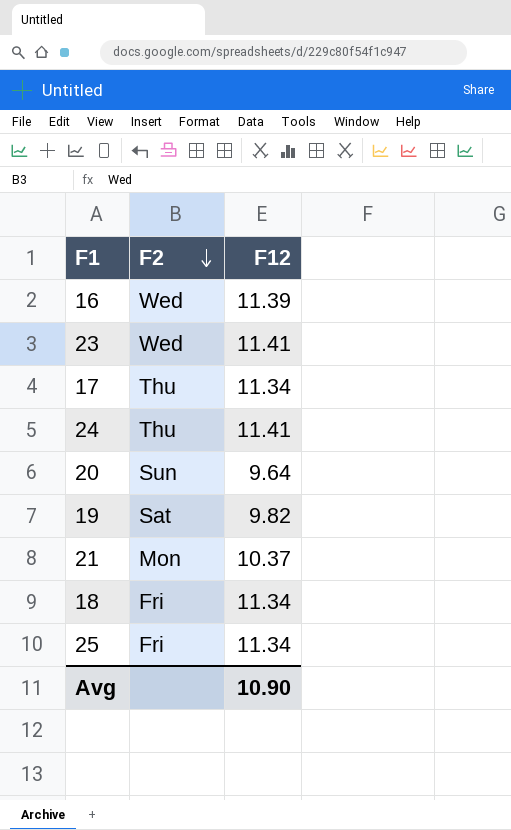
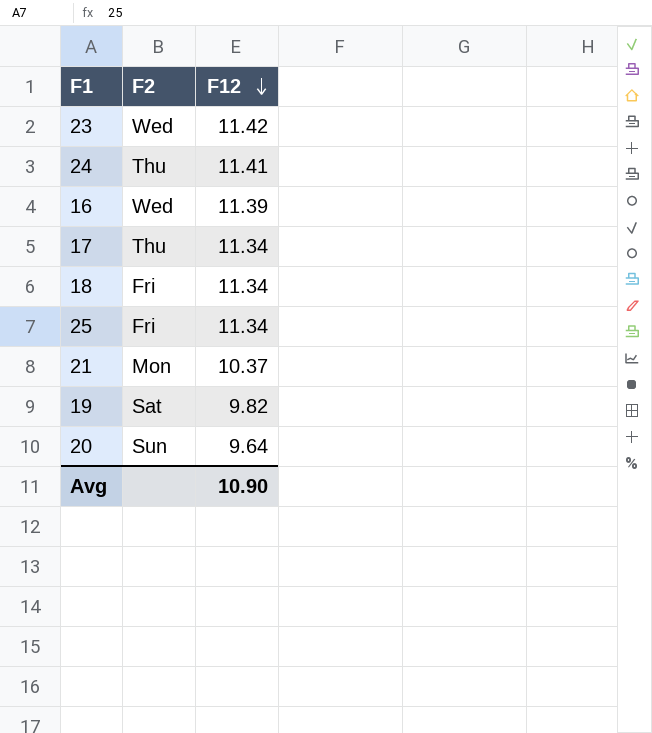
row order: F2 descending -> F12 descending
23 | F12: 11.41 -> 11.42

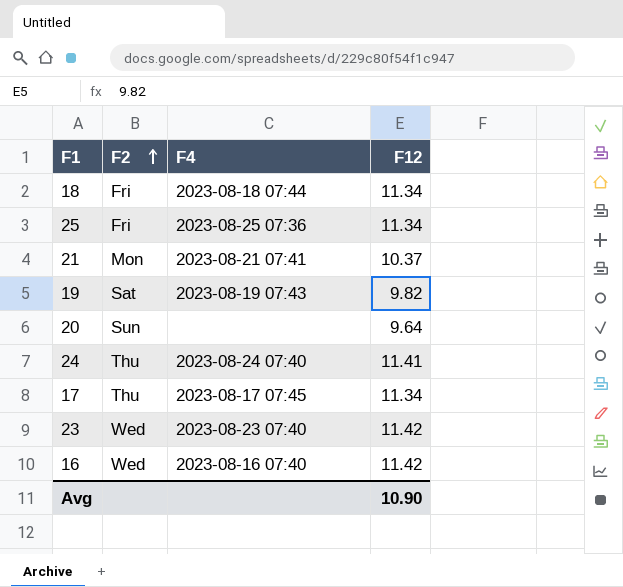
row order: F12 descending -> F2 ascending
column F4 | position: none -> 3
16 | F12: 11.39 -> 11.42

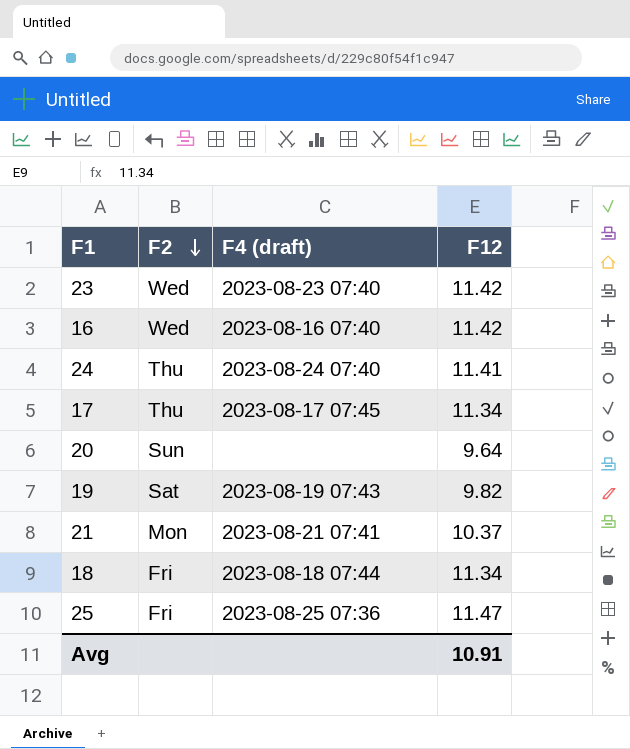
row order: F2 ascending -> F2 descending
column name: F4 -> F4 (draft)
25 | F12: 11.34 -> 11.47
Avg | F12: 10.90 -> 10.91

